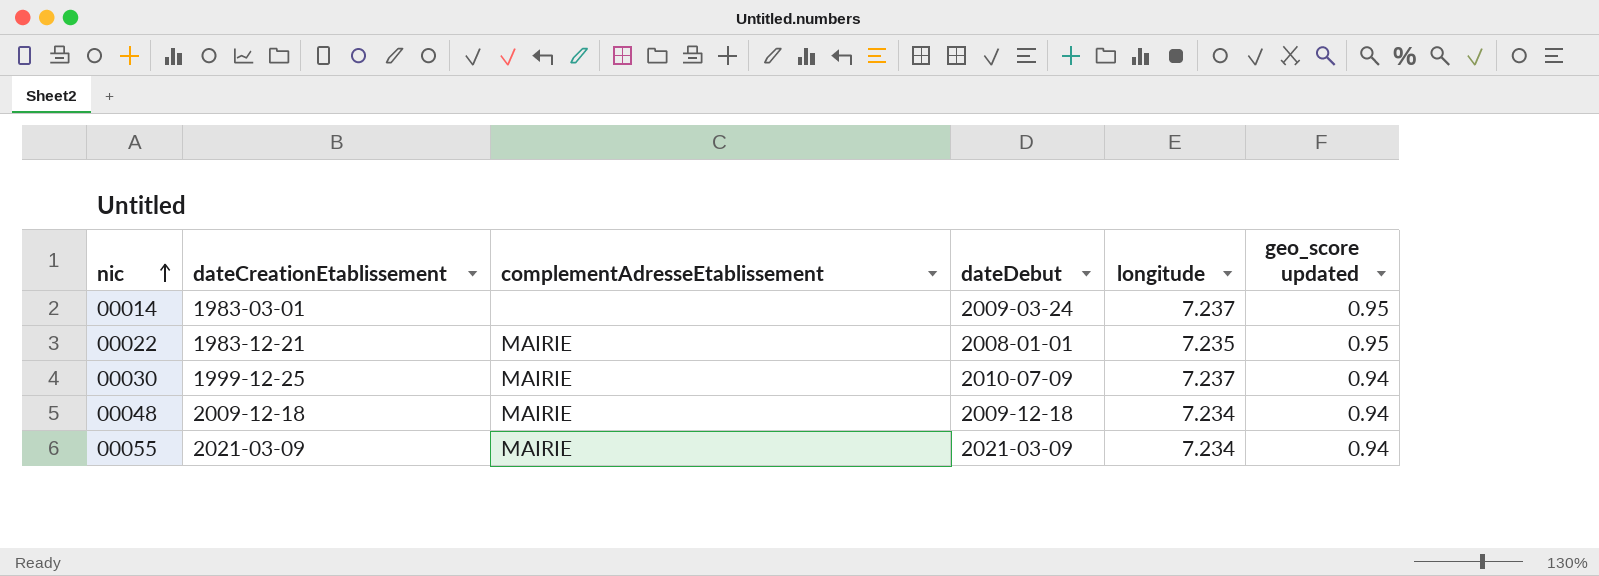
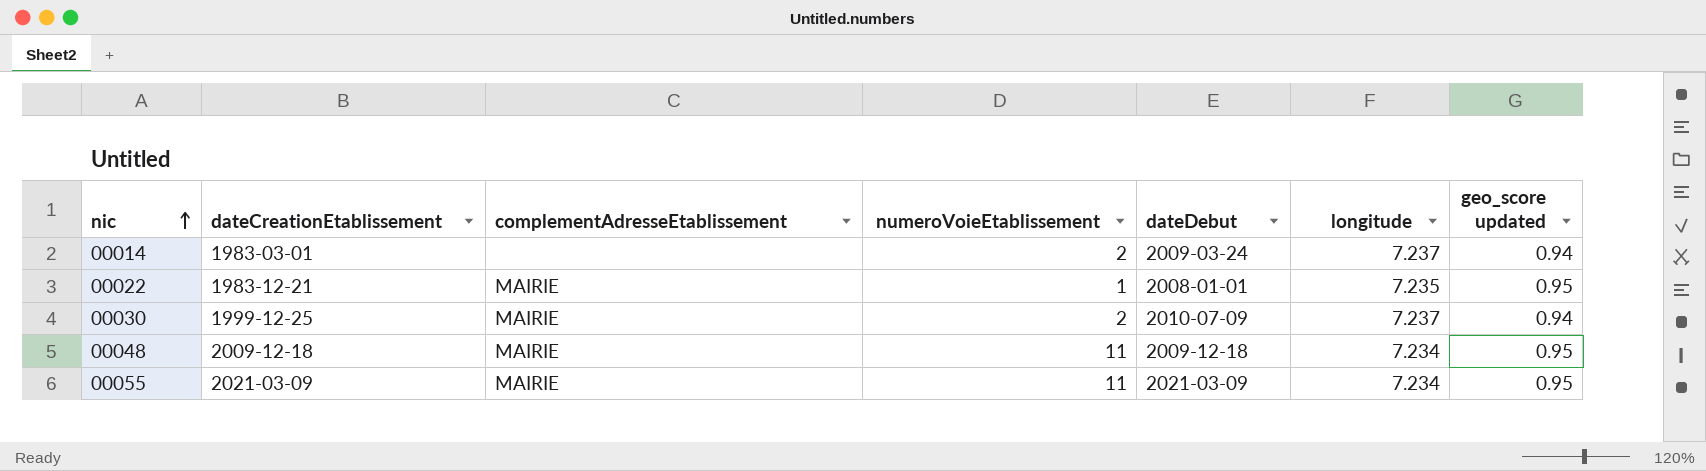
column numeroVoieEtablissement | position: none -> 4
00014 | geo_score updated: 0.95 -> 0.94
00048 | geo_score updated: 0.94 -> 0.95
00055 | geo_score updated: 0.94 -> 0.95

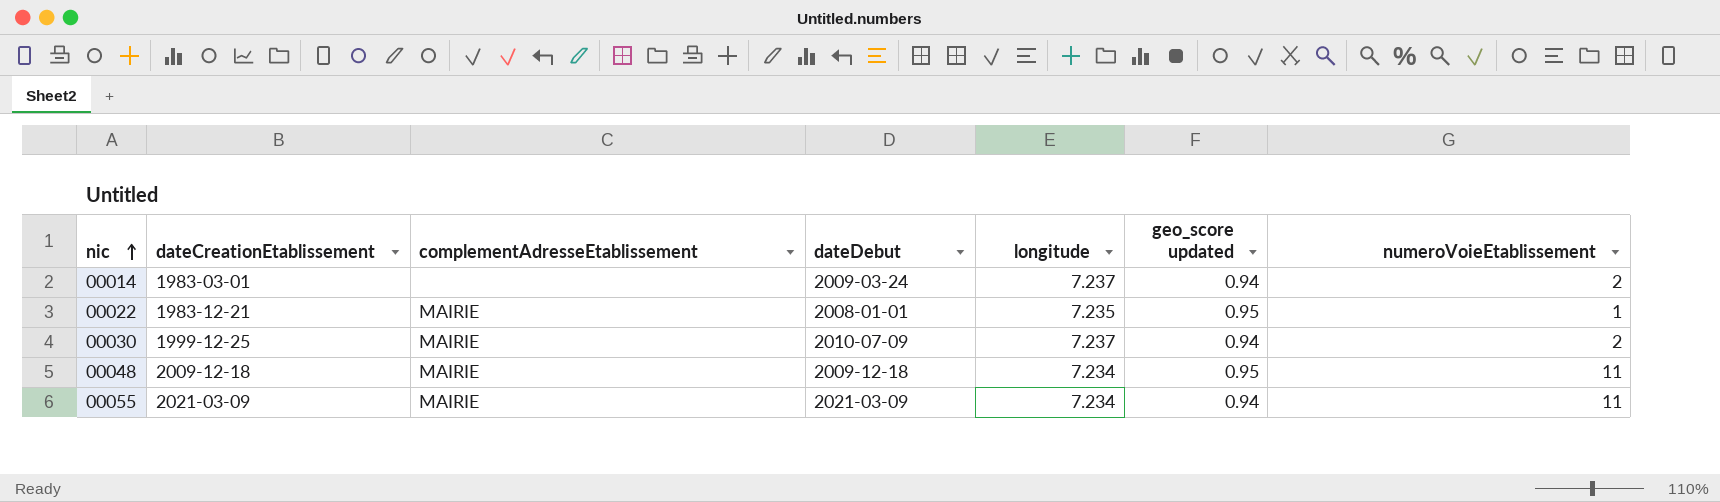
column numeroVoieEtablissement | position: 4 -> 7
00055 | geo_score updated: 0.95 -> 0.94

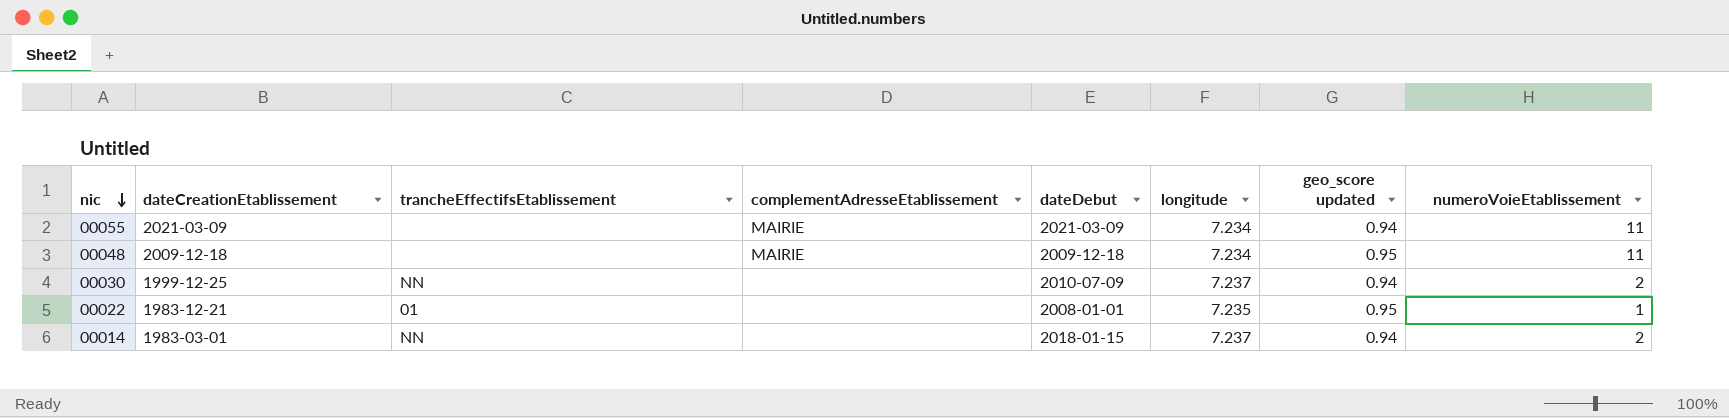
row order: nic ascending -> nic descending
column trancheEffectifsEtablissement | position: none -> 3
00030 | complementAdresseEtablissement: MAIRIE -> none
00022 | complementAdresseEtablissement: MAIRIE -> none
00014 | dateDebut: 2009-03-24 -> 2018-01-15

